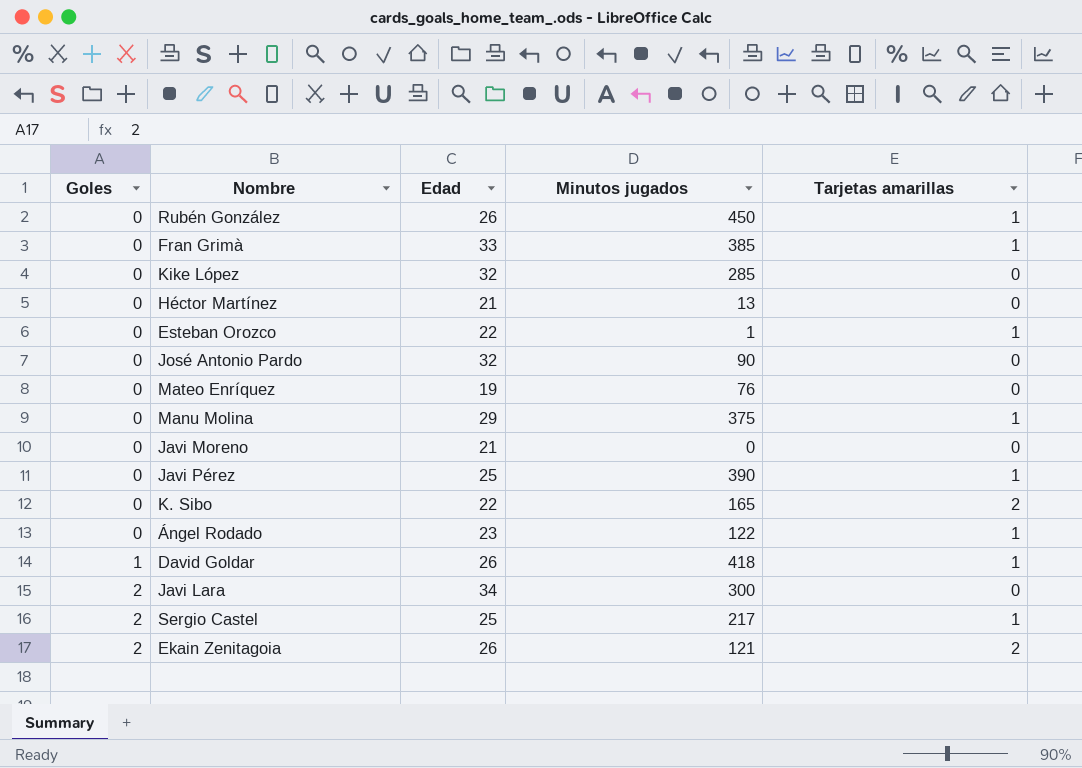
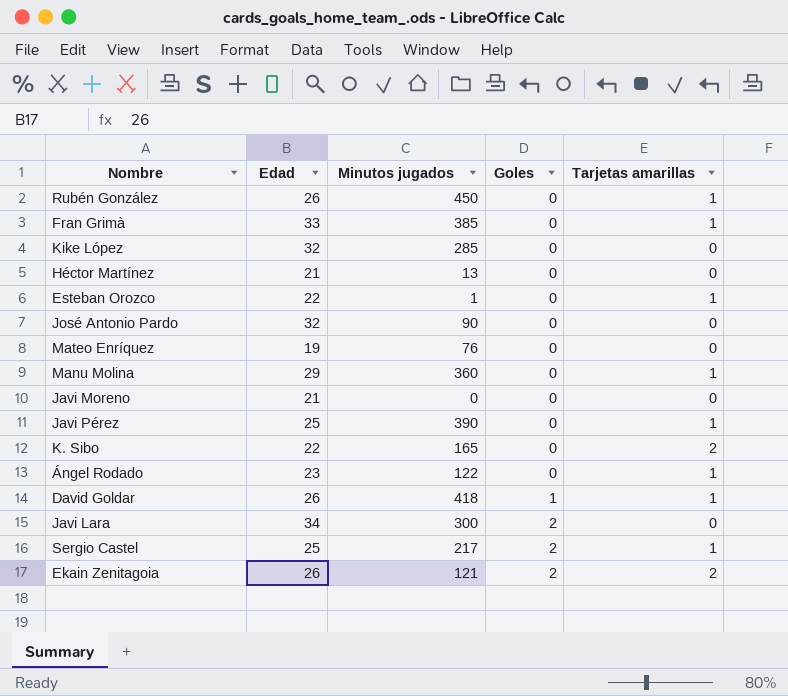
column Goles | position: 1 -> 4
Manu Molina | Minutos jugados: 375 -> 360

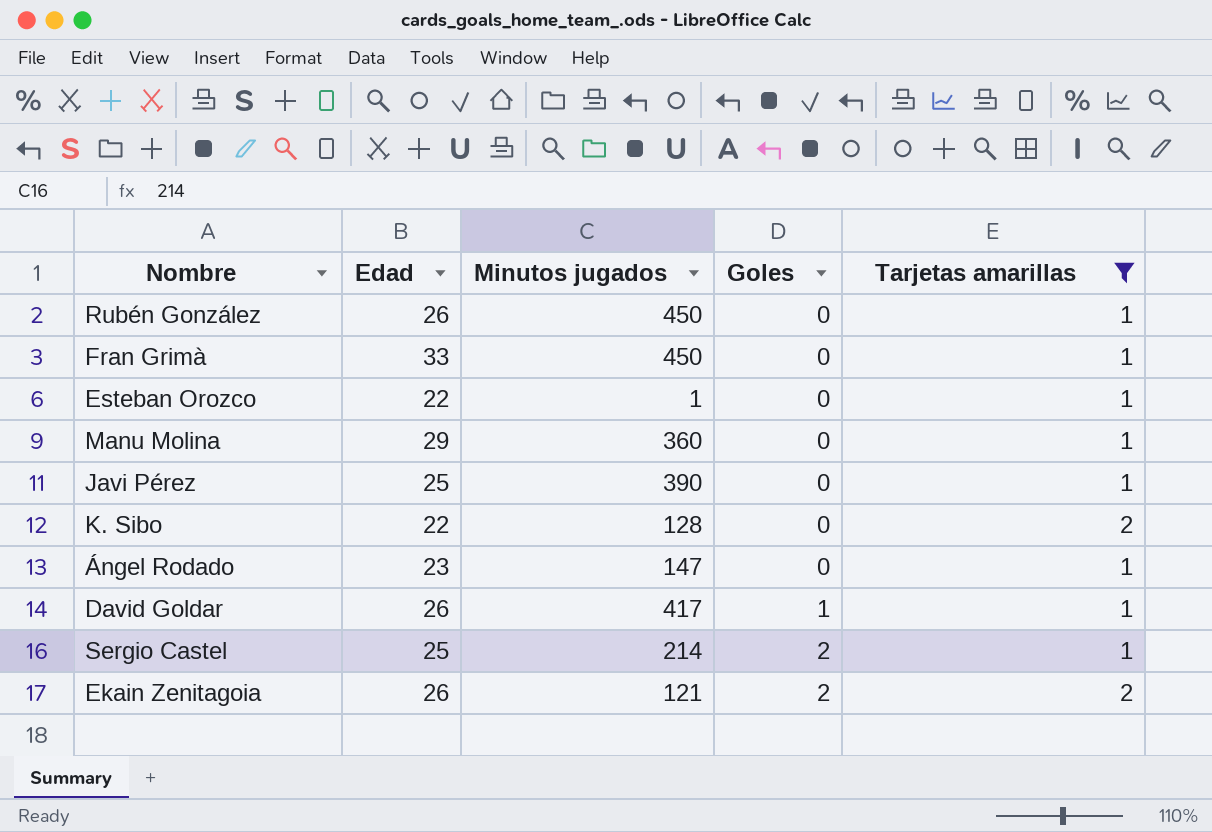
filter: none -> Tarjetas amarillas != 0
Fran Grimà | Minutos jugados: 385 -> 450
K. Sibo | Minutos jugados: 165 -> 128
Ángel Rodado | Minutos jugados: 122 -> 147
David Goldar | Minutos jugados: 418 -> 417
Sergio Castel | Minutos jugados: 217 -> 214

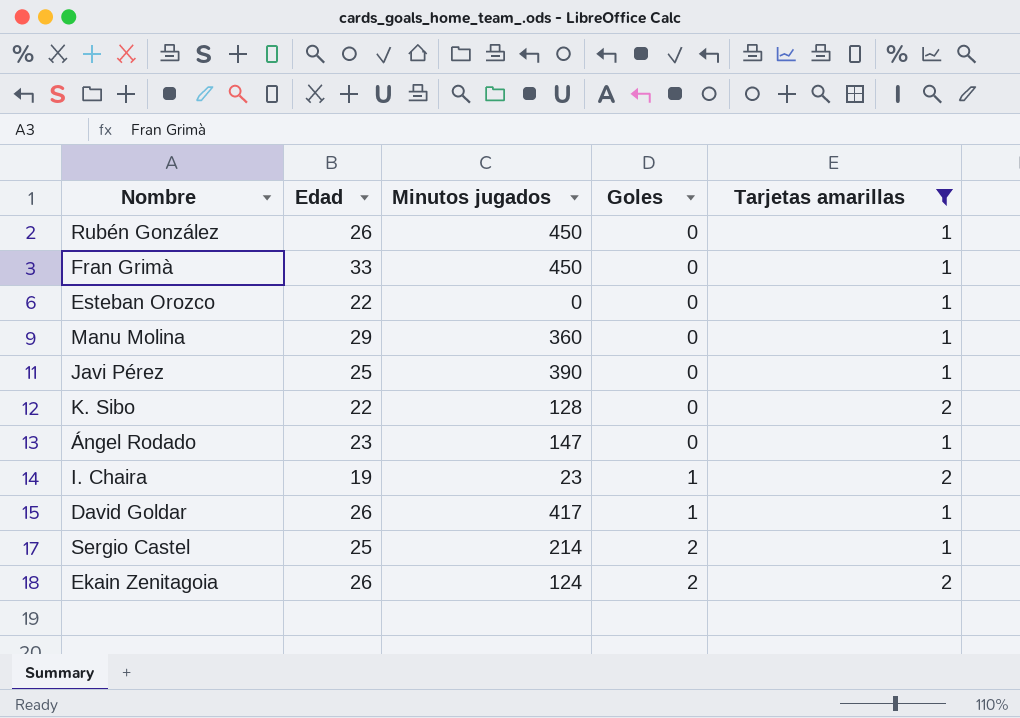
Esteban Orozco | Minutos jugados: 1 -> 0
row I. Chaira: none -> 19 | 23 | 1 | 2
Ekain Zenitagoia | Minutos jugados: 121 -> 124

